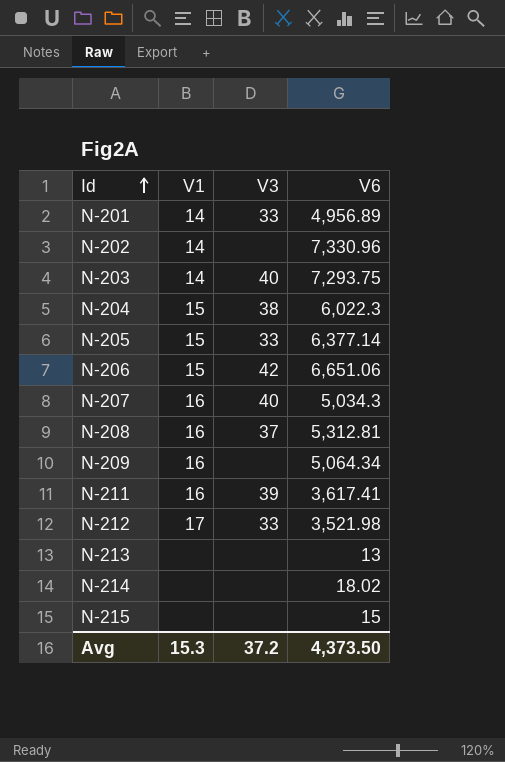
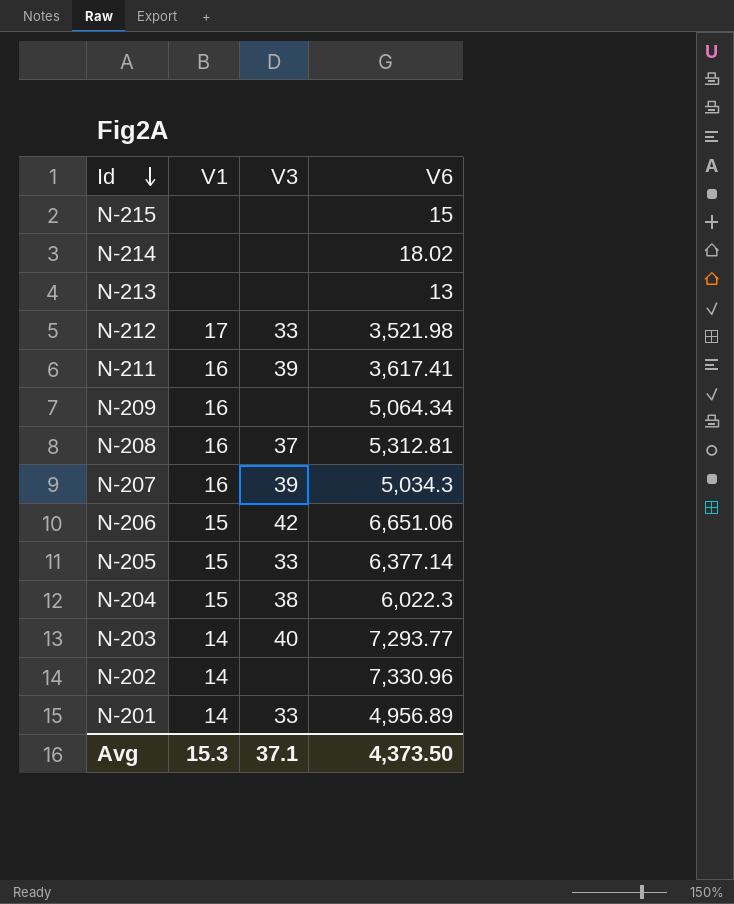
row order: Id ascending -> Id descending
N-207 | V3: 40 -> 39
N-203 | V6: 7,293.75 -> 7,293.77
Avg | V3: 37.2 -> 37.1

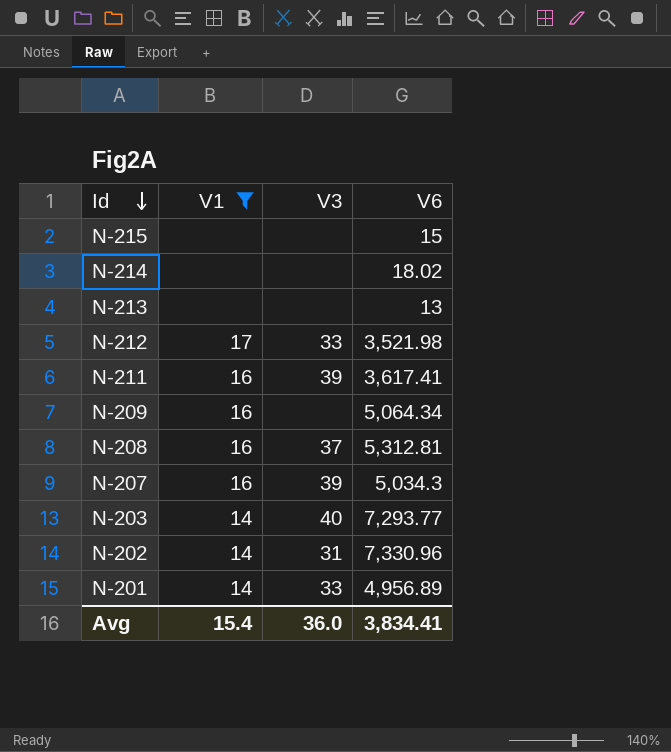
filter: none -> V1 != 15
N-202 | V3: none -> 31
Avg | V1: 15.3 -> 15.4
Avg | V3: 37.1 -> 36.0
Avg | V6: 4,373.50 -> 3,834.41

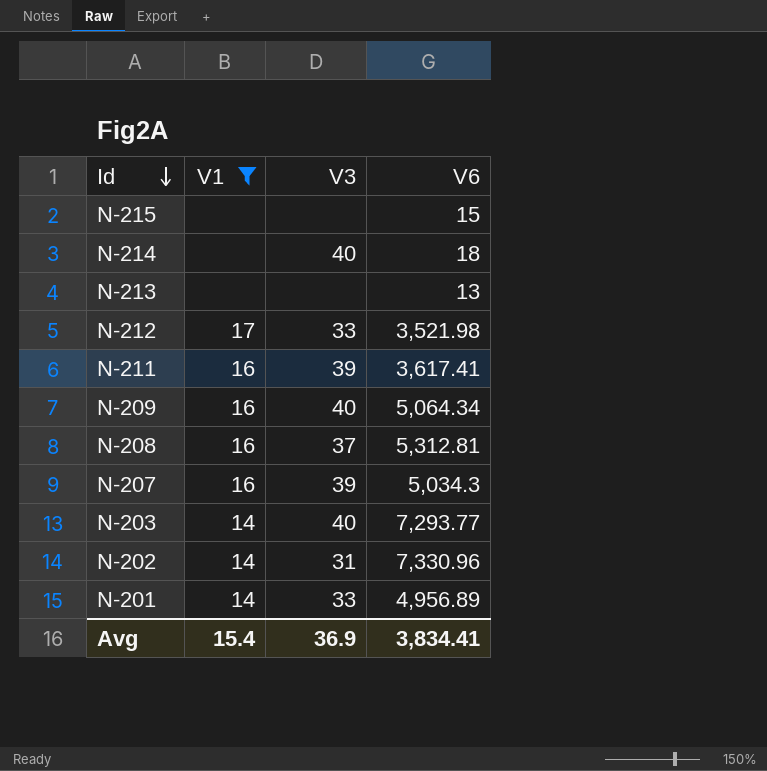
N-214 | V3: none -> 40
N-214 | V6: 18.02 -> 18
N-209 | V3: none -> 40
Avg | V3: 36.0 -> 36.9

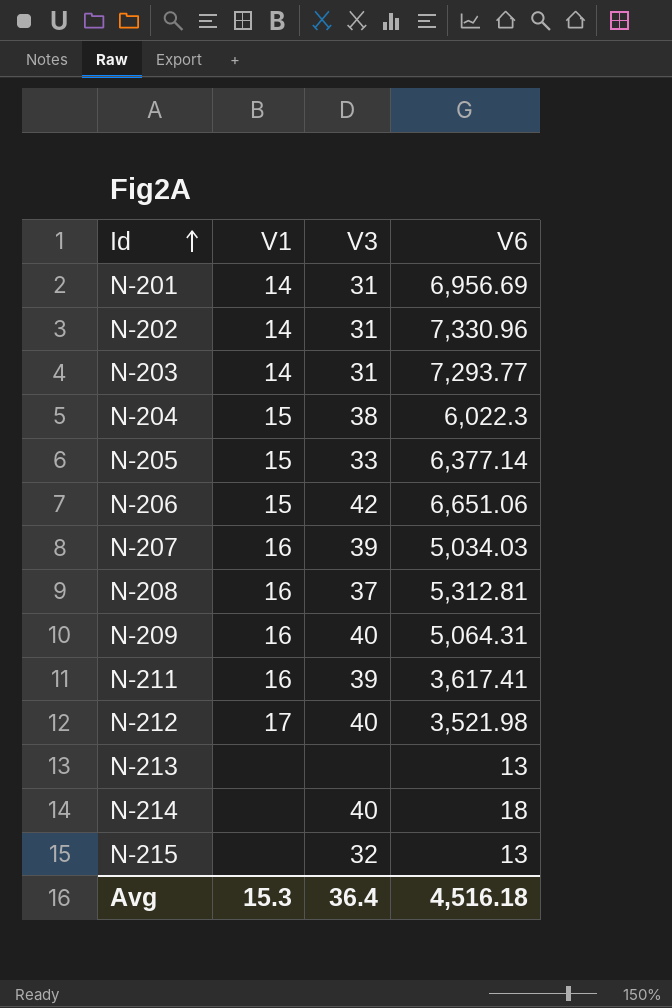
filter: V1 != 15 -> none
row order: Id descending -> Id ascending
N-201 | V3: 33 -> 31
N-201 | V6: 4,956.89 -> 6,956.69
N-203 | V3: 40 -> 31
N-207 | V6: 5,034.3 -> 5,034.03
N-209 | V6: 5,064.34 -> 5,064.31
N-212 | V3: 33 -> 40
N-215 | V3: none -> 32
N-215 | V6: 15 -> 13
Avg | V1: 15.4 -> 15.3
Avg | V3: 36.9 -> 36.4
Avg | V6: 3,834.41 -> 4,516.18

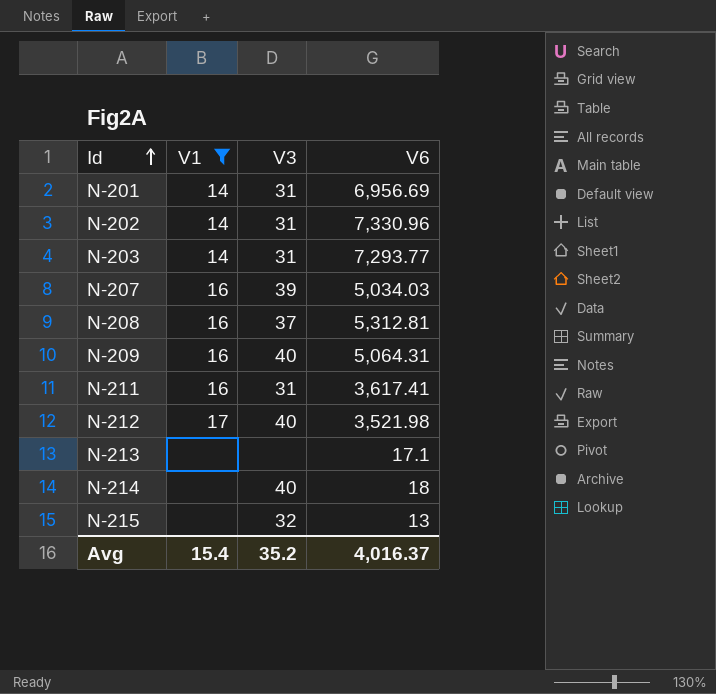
filter: none -> V1 != 15
N-211 | V3: 39 -> 31
N-213 | V6: 13 -> 17.1
Avg | V1: 15.3 -> 15.4
Avg | V3: 36.4 -> 35.2
Avg | V6: 4,516.18 -> 4,016.37

